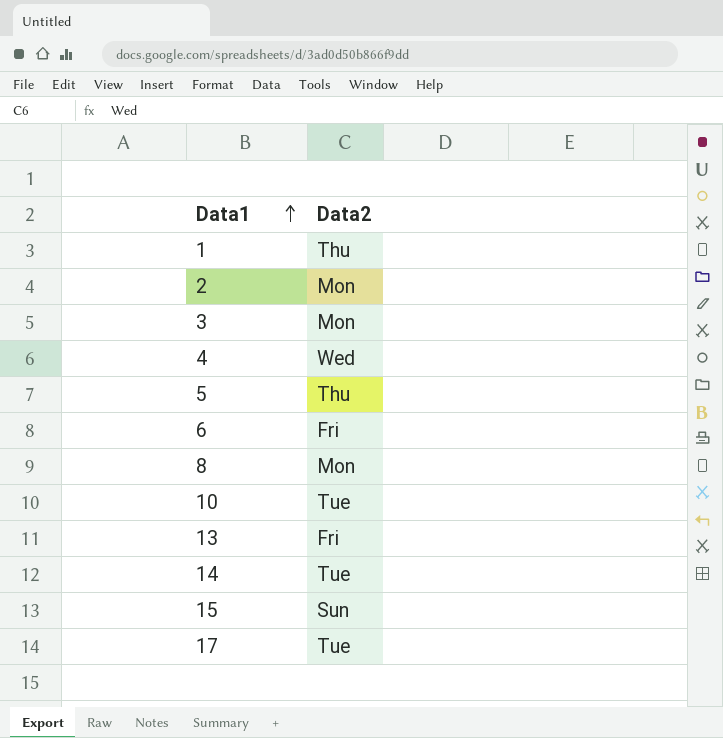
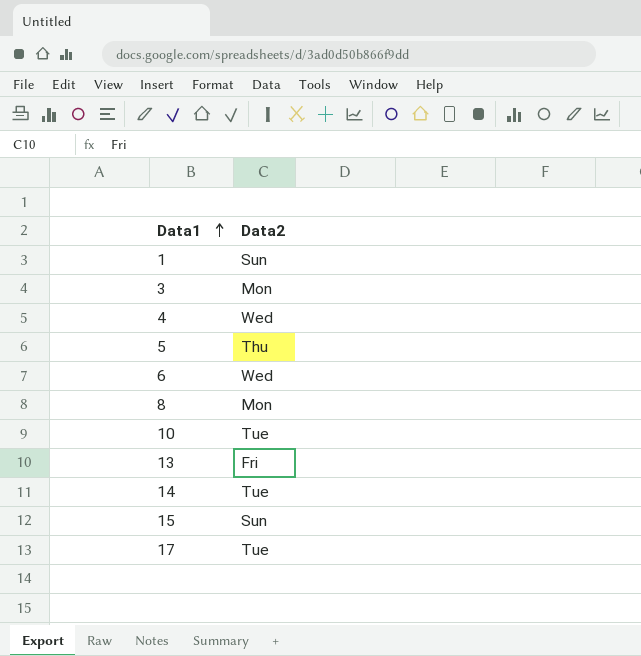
row 2: Mon -> none
1 | Data2: Thu -> Sun
6 | Data2: Fri -> Wed

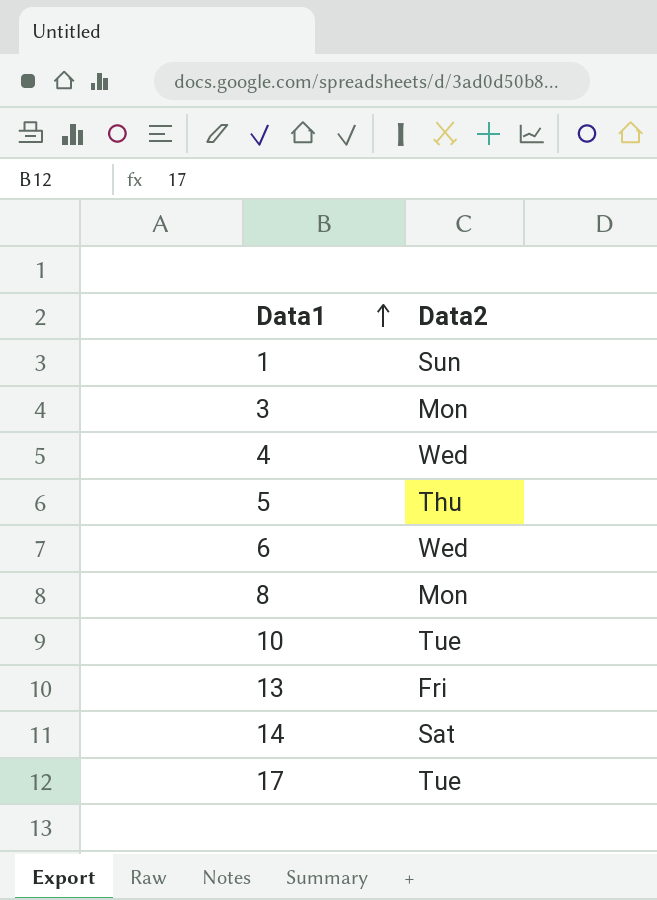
row 15: Sun -> none
14 | Data2: Tue -> Sat

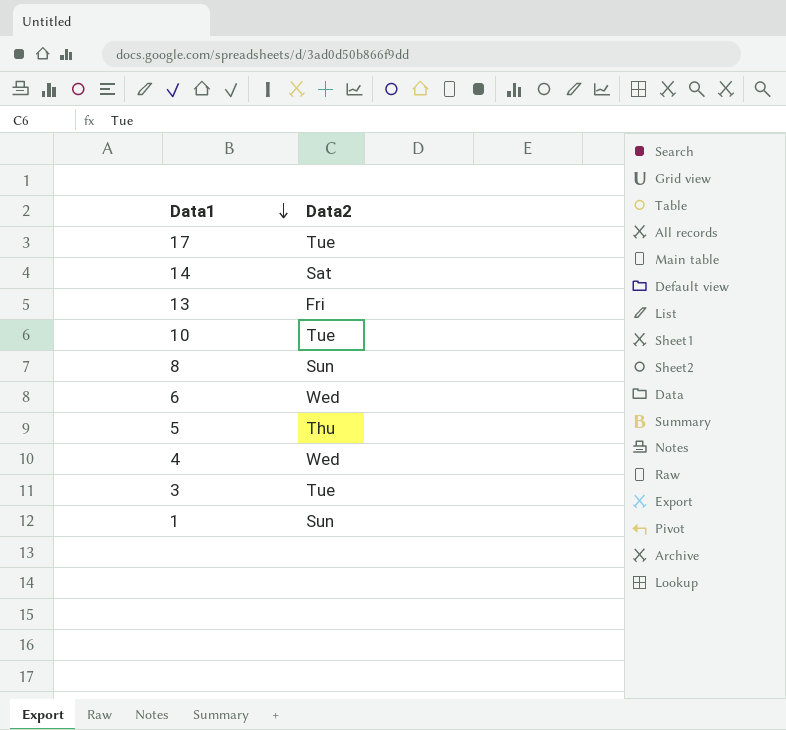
row order: Data1 ascending -> Data1 descending
8 | Data2: Mon -> Sun
3 | Data2: Mon -> Tue

